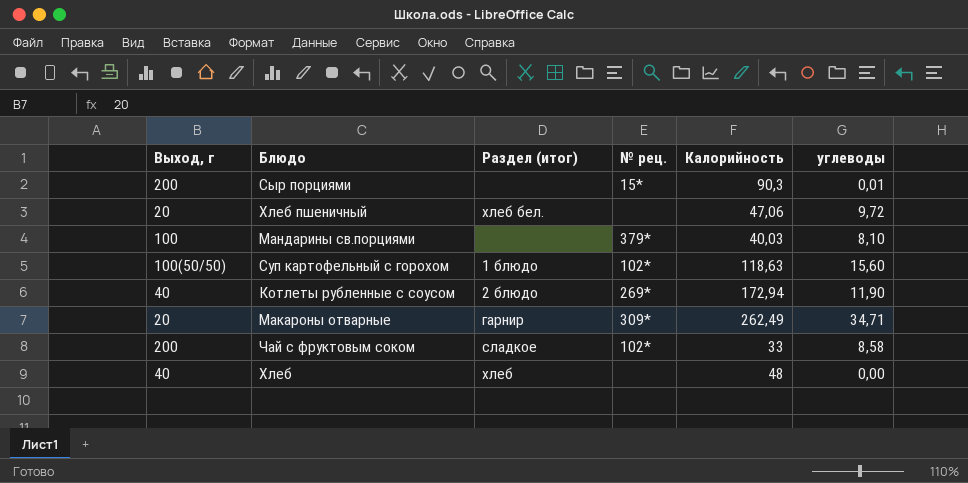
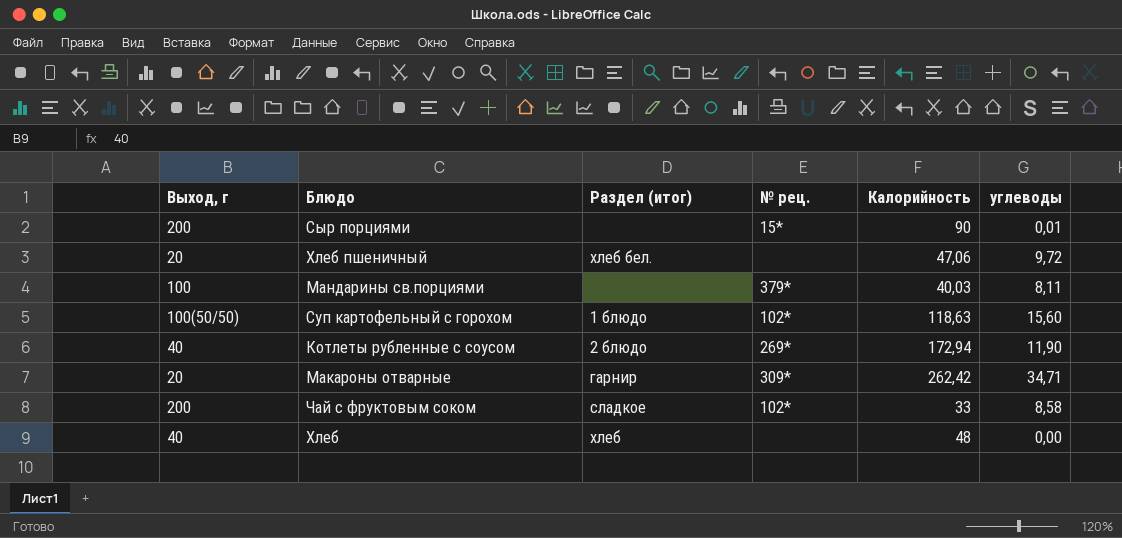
Сыр порциями | Калорийность: 90,3 -> 90
Мандарины св.порциями | углеводы: 8,10 -> 8,11
Макароны отварные | Калорийность: 262,49 -> 262,42

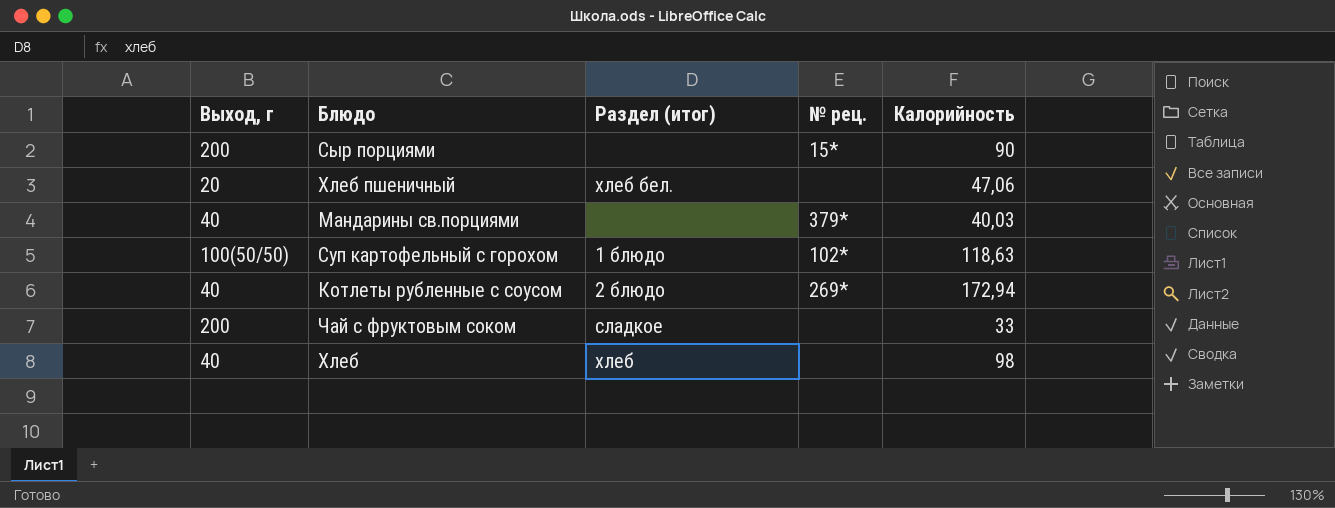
column углеводы | position: 6 -> none
row Макароны отварные: 20 | гарнир | 309* | 262,42 | 34,71 -> none
Мандарины св.порциями | Выход, г: 100 -> 40
Чай с фруктовым соком | № рец.: 102* -> none
Хлеб | Калорийность: 48 -> 98

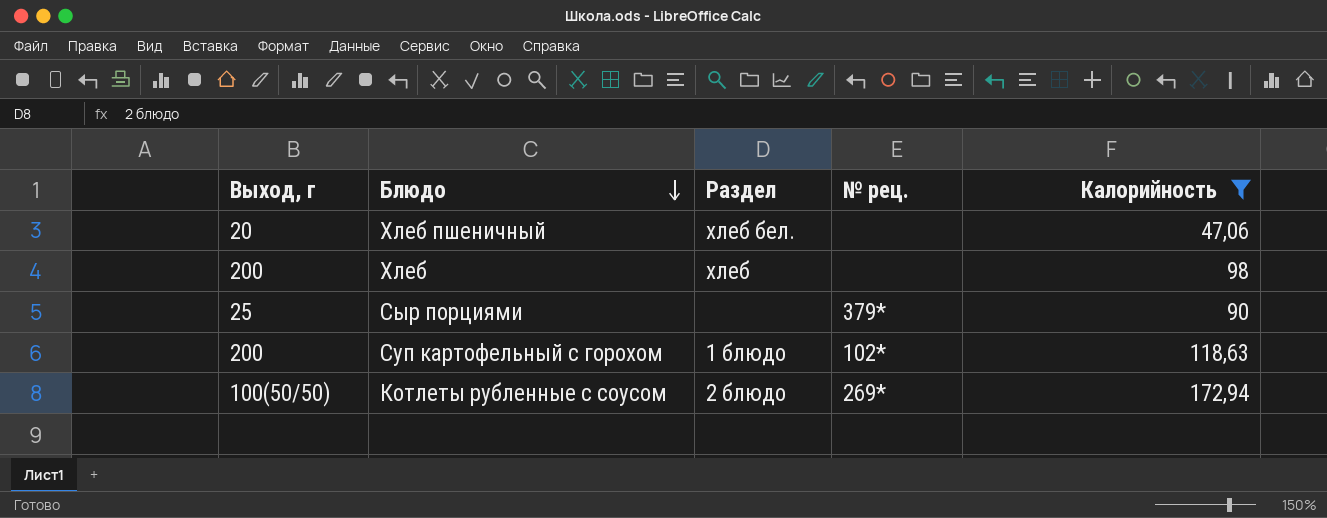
filter: none -> Калорийность >= 47,06
row order: none -> Блюдо descending
column name: Раздел (итог) -> Раздел
Хлеб | Выход, г: 40 -> 200
Сыр порциями | Выход, г: 200 -> 25
Сыр порциями | № рец.: 15* -> 379*
Суп картофельный с горохом | Выход, г: 100(50/50) -> 200
Котлеты рубленные с соусом | Выход, г: 40 -> 100(50/50)

